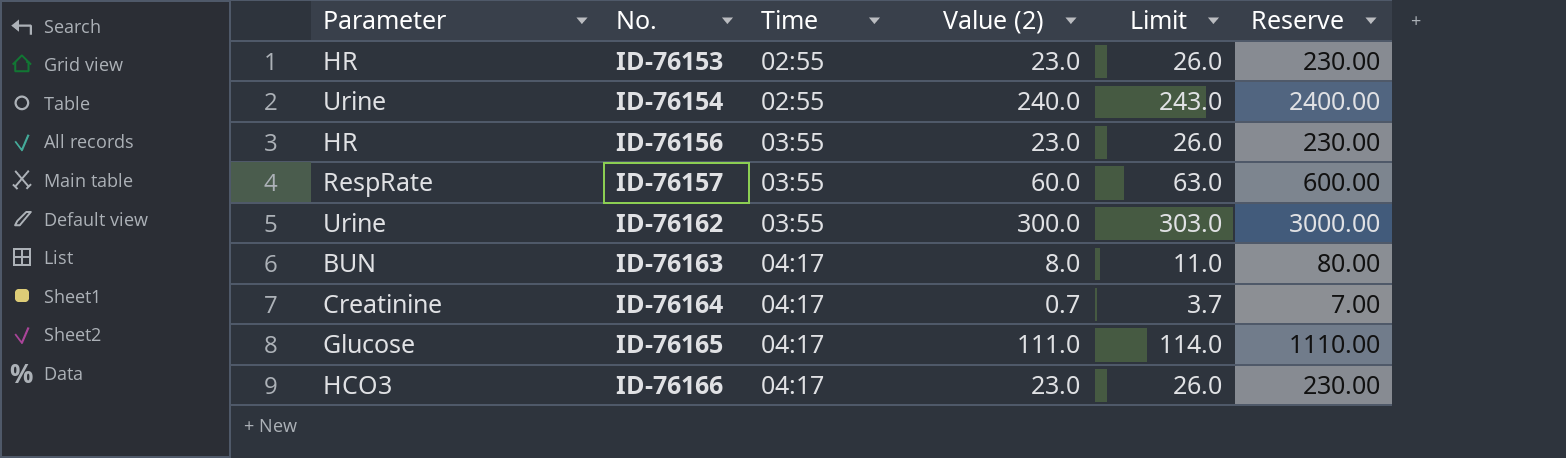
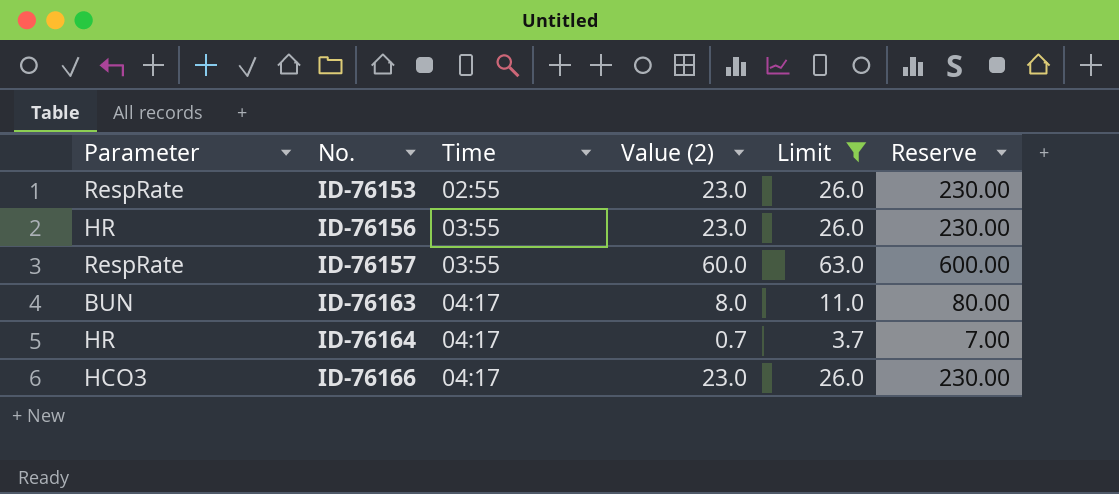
filter: none -> Limit <= 63.0
ID-76153 | Parameter: HR -> RespRate
ID-76164 | Parameter: Creatinine -> HR

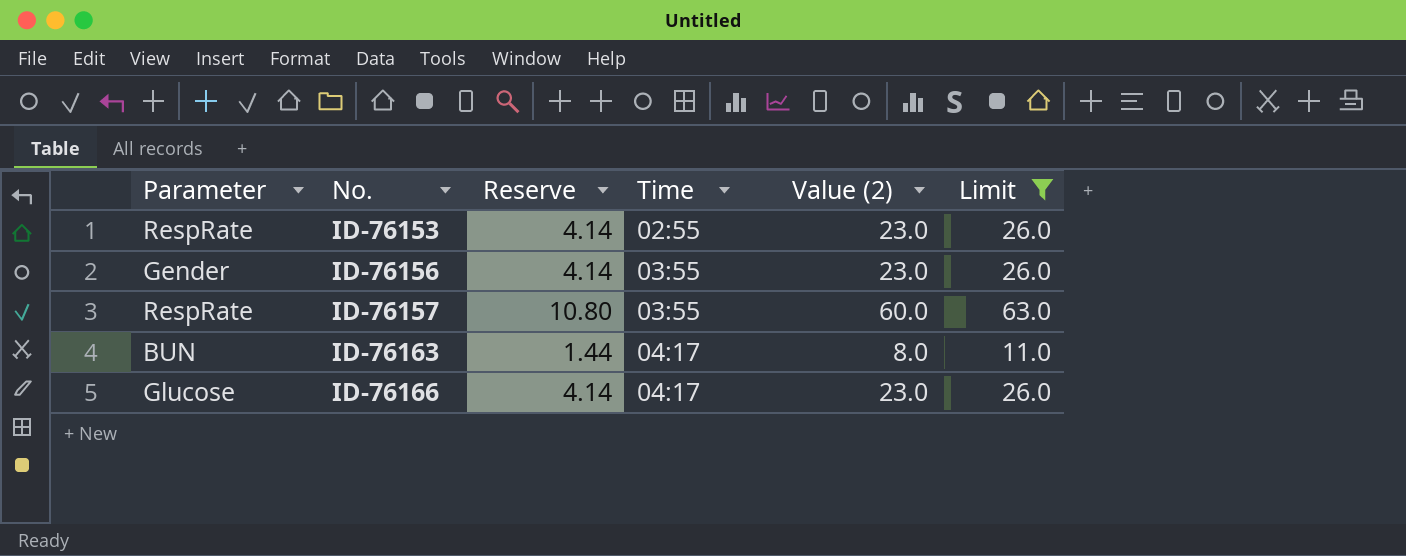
column Reserve | formula: [Value (2)] * 10 -> [Value (2)] * 0.18
column Reserve | position: 6 -> 3
row ID-76164: HR | 04:17 | 0.7 | 3.7 | 7.00 -> none
ID-76156 | Parameter: HR -> Gender
ID-76166 | Parameter: HCO3 -> Glucose

